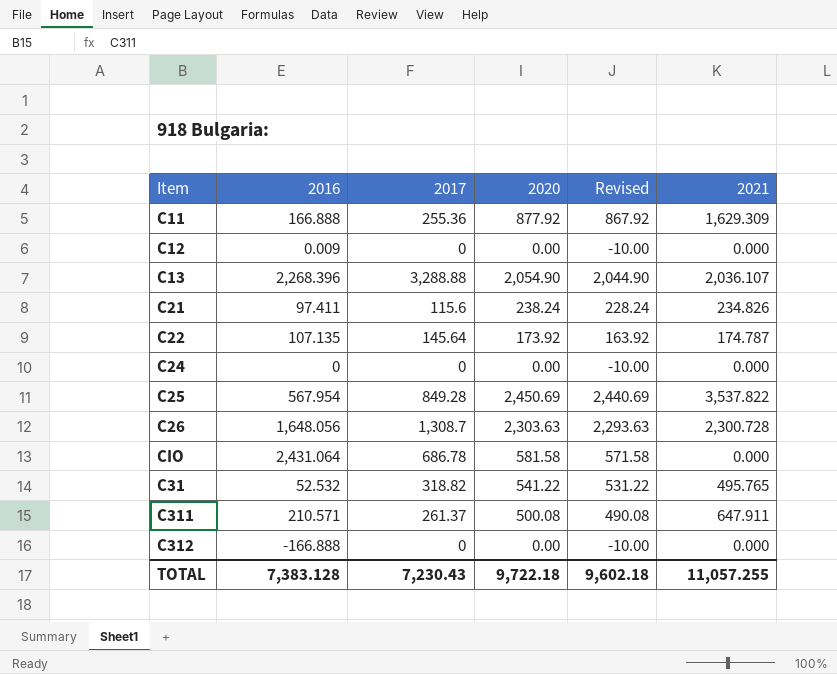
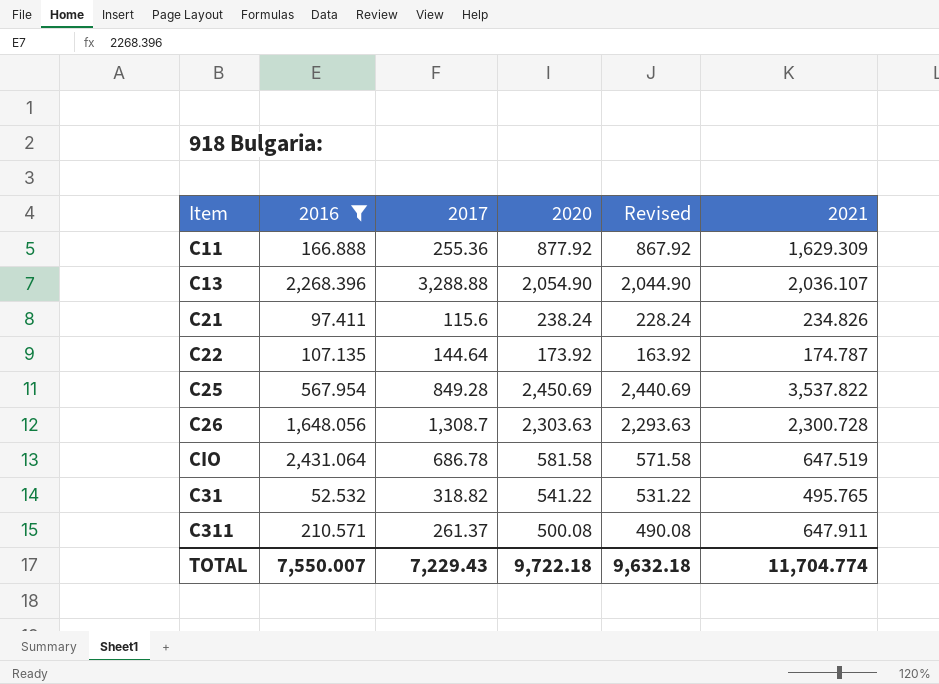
filter: none -> 2016 >= 52.532
C22 | 2017: 145.64 -> 144.64
CIO | 2021: 0.000 -> 647.519
TOTAL | 2016: 7,383.128 -> 7,550.007
TOTAL | 2017: 7,230.43 -> 7,229.43
TOTAL | Revised: 9,602.18 -> 9,632.18
TOTAL | 2021: 11,057.255 -> 11,704.774

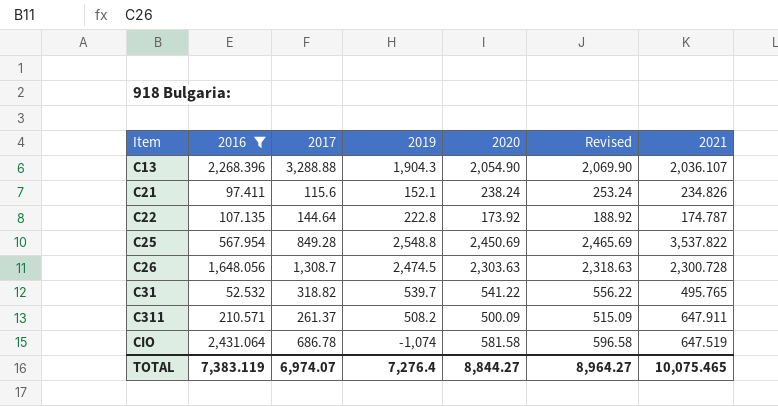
row order: none -> Item ascending
column 2019 | position: none -> 4
column Revised | formula: [2020] - 10 -> [2020] + 15
row C11: 166.888 | 255.36 | 877.92 | 867.92 | 1,629.309 -> none
C311 | 2020: 500.08 -> 500.09
TOTAL | 2016: 7,550.007 -> 7,383.119
TOTAL | 2017: 7,229.43 -> 6,974.07
TOTAL | 2020: 9,722.18 -> 8,844.27
TOTAL | Revised: 9,632.18 -> 8,964.27
TOTAL | 2021: 11,704.774 -> 10,075.465

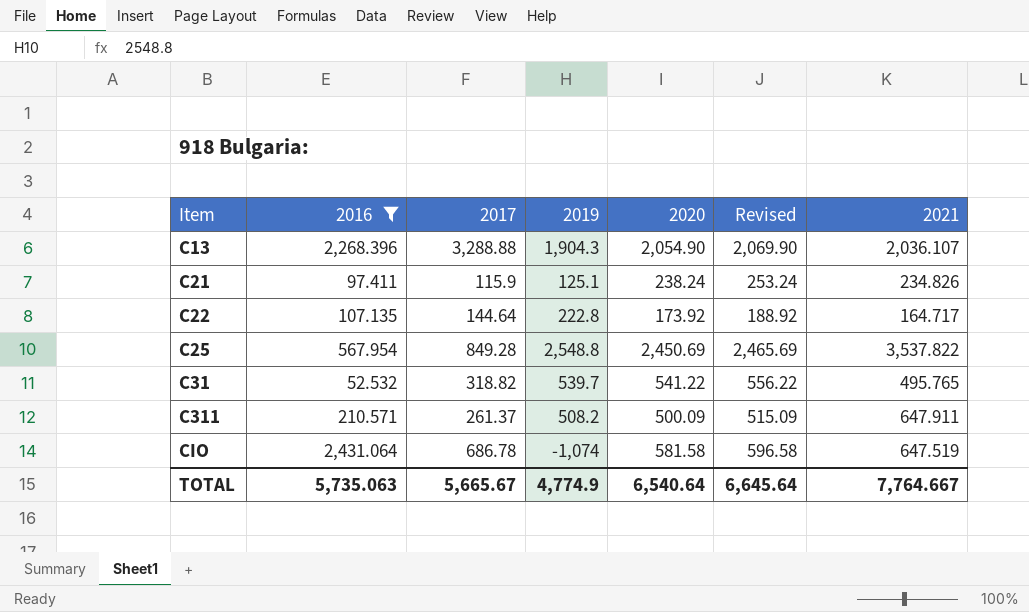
row C26: 1,648.056 | 1,308.7 | 2,474.5 | 2,303.63 | 2,318.63 | 2,300.728 -> none
C21 | 2017: 115.6 -> 115.9
C21 | 2019: 152.1 -> 125.1
C22 | 2021: 174.787 -> 164.717
TOTAL | 2016: 7,383.119 -> 5,735.063
TOTAL | 2017: 6,974.07 -> 5,665.67
TOTAL | 2019: 7,276.4 -> 4,774.9
TOTAL | 2020: 8,844.27 -> 6,540.64
TOTAL | Revised: 8,964.27 -> 6,645.64
TOTAL | 2021: 10,075.465 -> 7,764.667

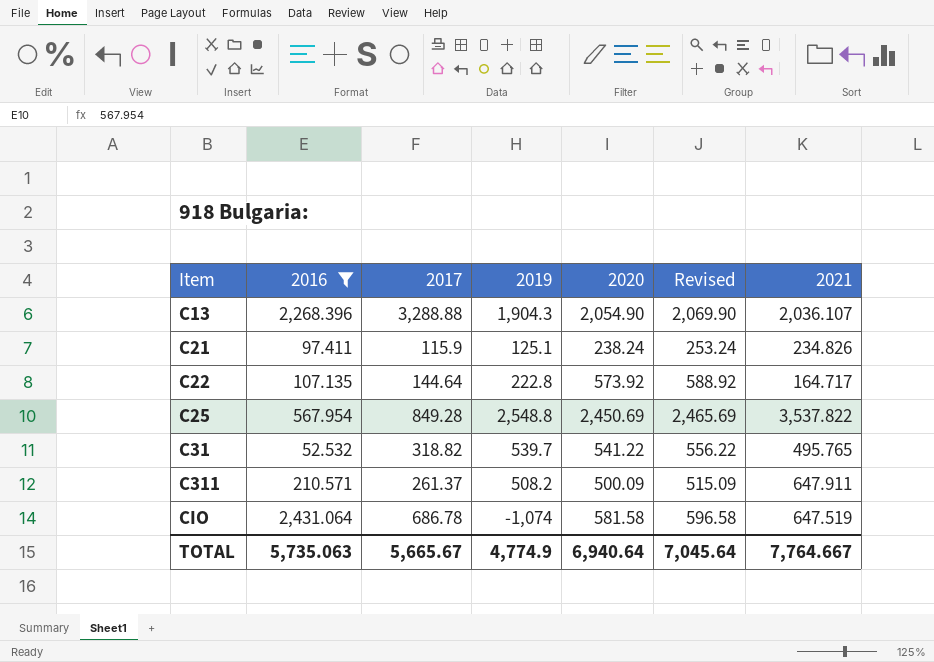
C22 | 2020: 173.92 -> 573.92
C22 | Revised: 188.92 -> 588.92
TOTAL | 2020: 6,540.64 -> 6,940.64
TOTAL | Revised: 6,645.64 -> 7,045.64

